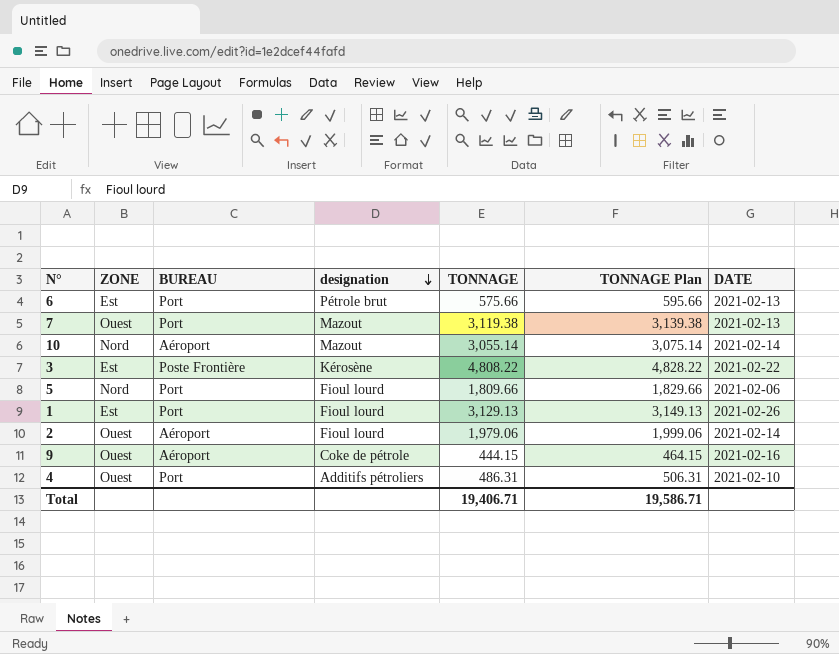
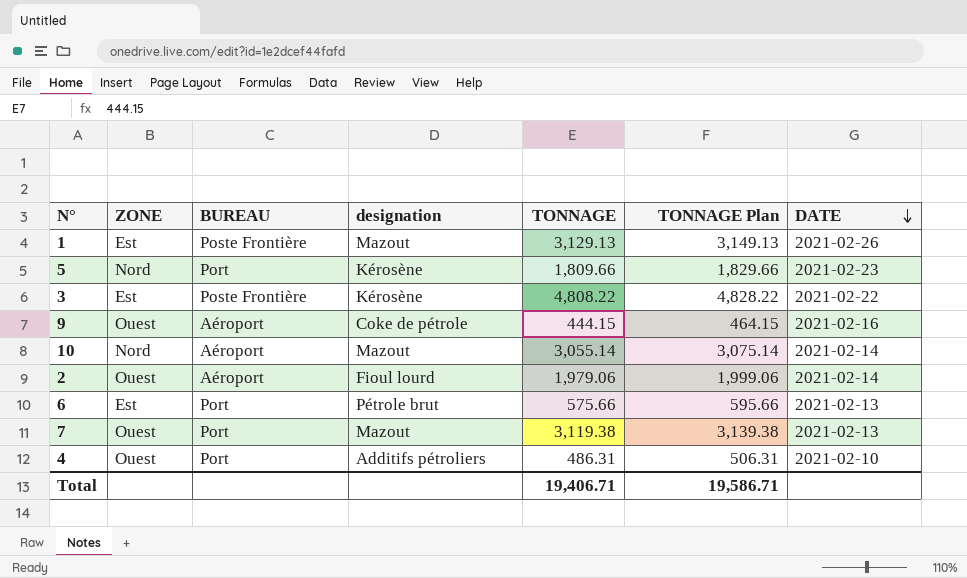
row order: designation descending -> DATE descending
1 | BUREAU: Port -> Poste Frontière
1 | designation: Fioul lourd -> Mazout
5 | designation: Fioul lourd -> Kérosène
5 | DATE: 2021-02-06 -> 2021-02-23

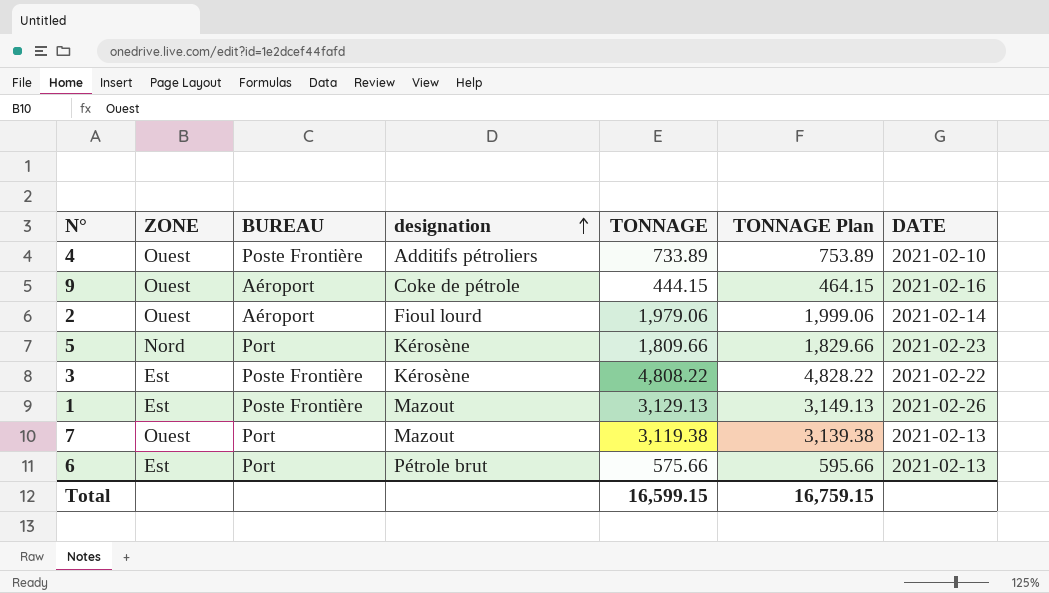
row order: DATE descending -> designation ascending
row 10: Nord | Aéroport | Mazout | 3,055.14 | 3,075.14 | 2021-02-14 -> none
4 | BUREAU: Port -> Poste Frontière
4 | TONNAGE: 486.31 -> 733.89
4 | TONNAGE Plan: 506.31 -> 753.89
Total | TONNAGE: 19,406.71 -> 16,599.15
Total | TONNAGE Plan: 19,586.71 -> 16,759.15

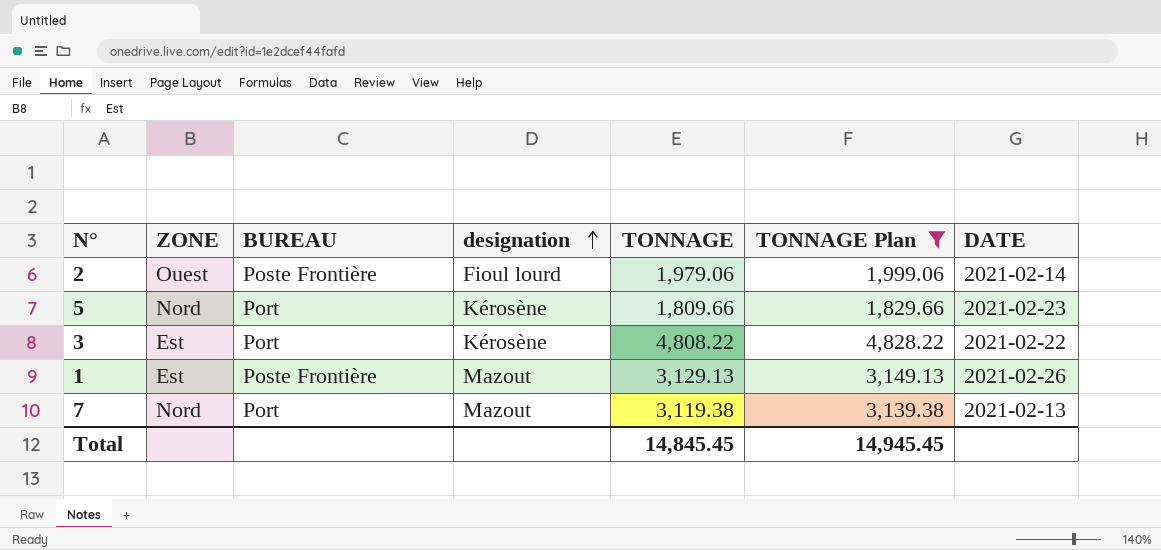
filter: none -> TONNAGE Plan >= 1,829.66
2 | BUREAU: Aéroport -> Poste Frontière
3 | BUREAU: Poste Frontière -> Port
7 | ZONE: Ouest -> Nord
Total | TONNAGE: 16,599.15 -> 14,845.45
Total | TONNAGE Plan: 16,759.15 -> 14,945.45

